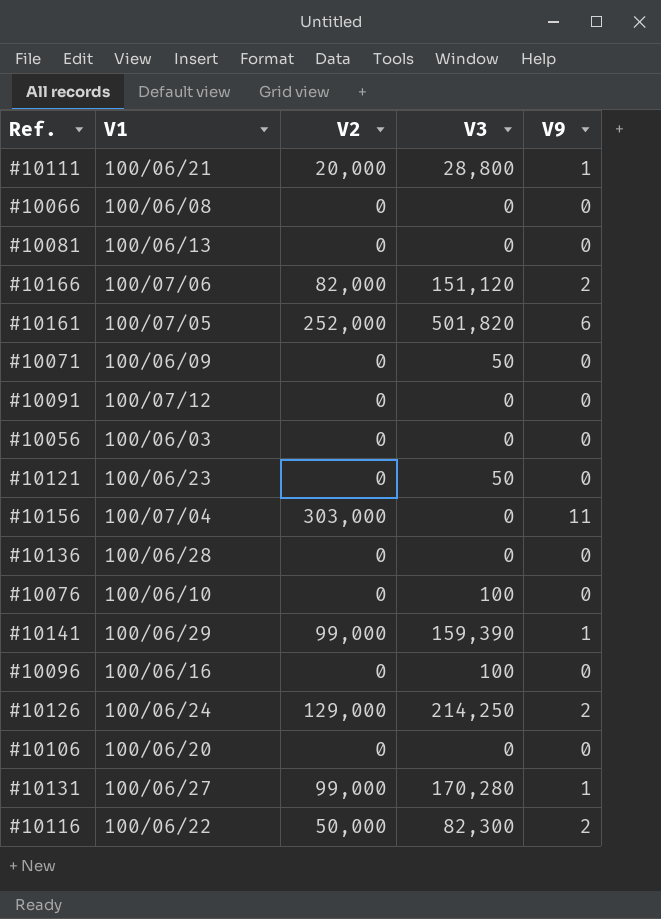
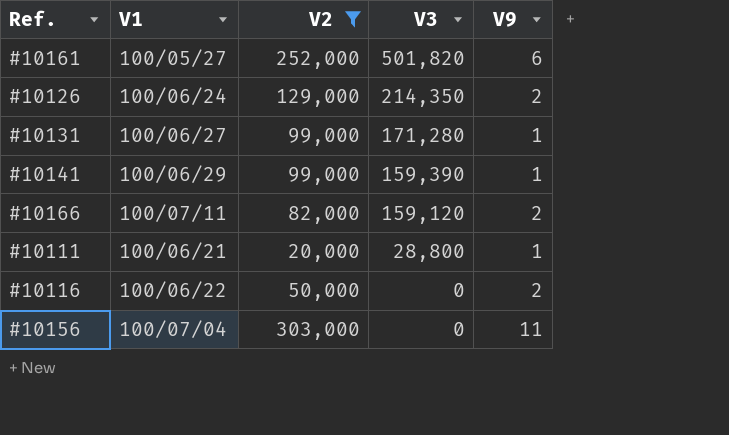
filter: none -> V2 != 0
row order: none -> V3 descending
#10161 | V1: 100/07/05 -> 100/05/27
#10126 | V3: 214,250 -> 214,350
#10131 | V3: 170,280 -> 171,280
#10166 | V1: 100/07/06 -> 100/07/11
#10166 | V3: 151,120 -> 159,120
#10116 | V3: 82,300 -> 0

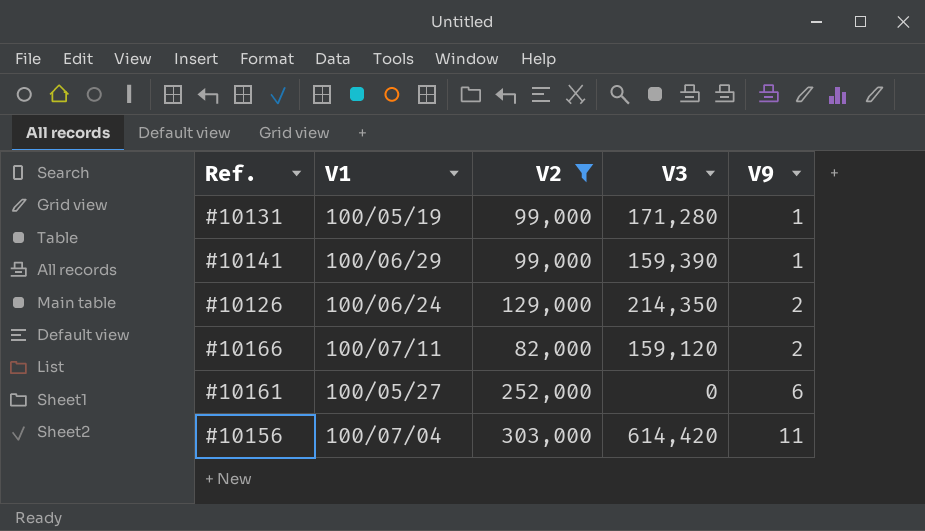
row order: V3 descending -> V9 ascending
row #10111: 100/06/21 | 20,000 | 28,800 | 1 -> none
row #10116: 100/06/22 | 50,000 | 0 | 2 -> none
#10131 | V1: 100/06/27 -> 100/05/19
#10161 | V3: 501,820 -> 0
#10156 | V3: 0 -> 614,420

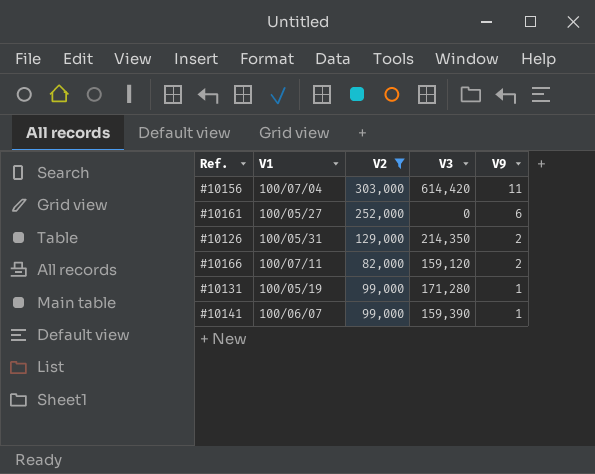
row order: V9 ascending -> V9 descending
#10126 | V1: 100/06/24 -> 100/05/31
#10141 | V1: 100/06/29 -> 100/06/07

